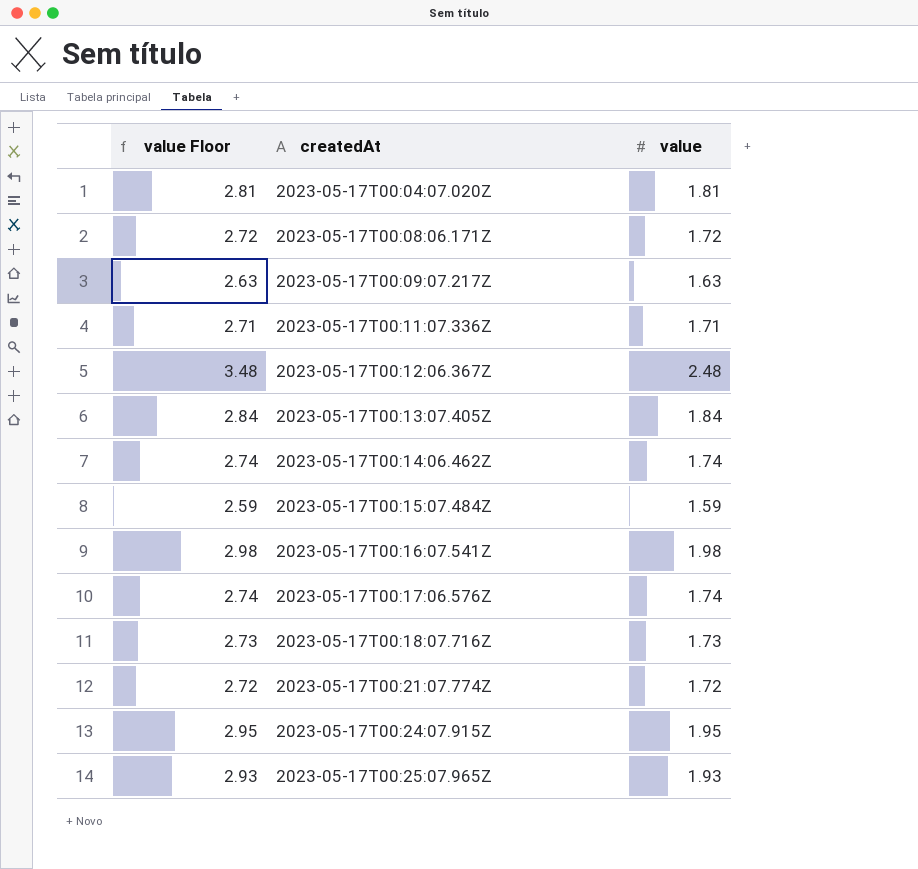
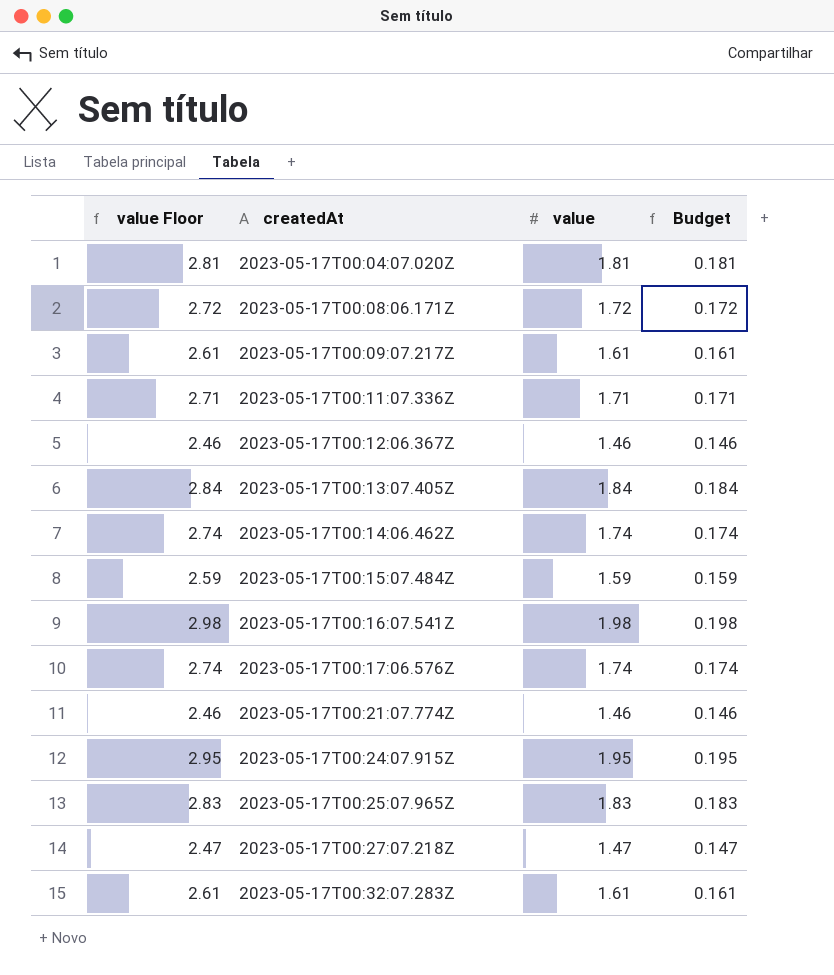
column Budget | formula: none -> [value] * 0.1
row 2023-05-17T00:18:07.716Z: 2.73 | 1.73 -> none
2023-05-17T00:09:07.217Z | value Floor: 2.63 -> 2.61
2023-05-17T00:09:07.217Z | value: 1.63 -> 1.61
2023-05-17T00:12:06.367Z | value Floor: 3.48 -> 2.46
2023-05-17T00:12:06.367Z | value: 2.48 -> 1.46
2023-05-17T00:21:07.774Z | value Floor: 2.72 -> 2.46
2023-05-17T00:21:07.774Z | value: 1.72 -> 1.46
2023-05-17T00:25:07.965Z | value Floor: 2.93 -> 2.83
2023-05-17T00:25:07.965Z | value: 1.93 -> 1.83
row 2023-05-17T00:27:07.218Z: none -> 2.47 | 1.47 | 0.147
row 2023-05-17T00:32:07.283Z: none -> 2.61 | 1.61 | 0.161

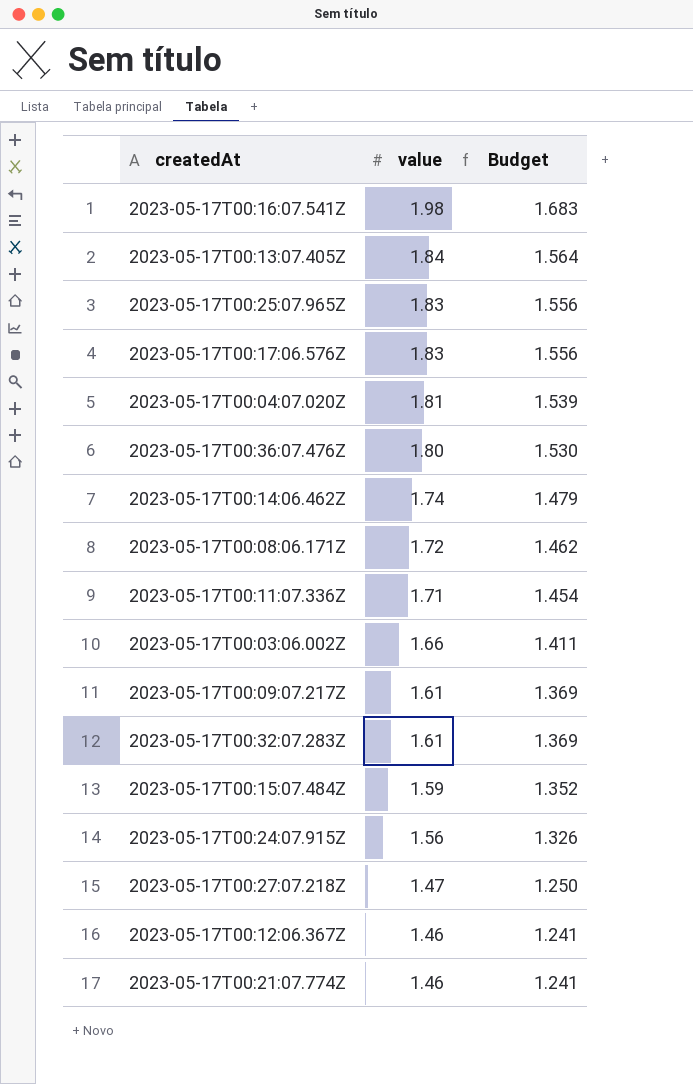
row order: createdAt ascending -> value descending
column value Floor | formula: [value] + 1 -> none
column Budget | formula: [value] * 0.1 -> [value] * 0.85
2023-05-17T00:17:06.576Z | value: 1.74 -> 1.83
row 2023-05-17T00:36:07.476Z: none -> 1.80 | 1.530
row 2023-05-17T00:03:06.002Z: none -> 1.66 | 1.411
2023-05-17T00:24:07.915Z | value: 1.95 -> 1.56

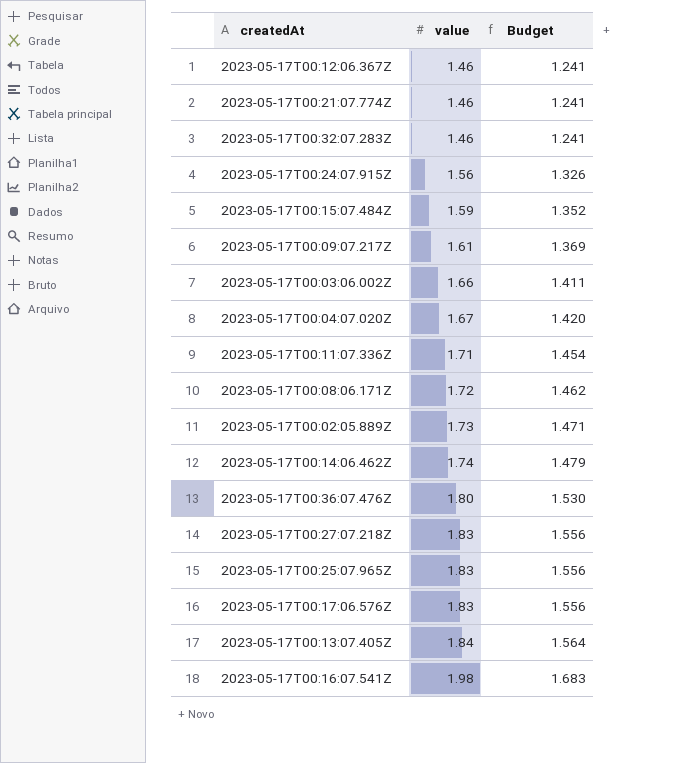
row order: value descending -> value ascending
2023-05-17T00:32:07.283Z | value: 1.61 -> 1.46
2023-05-17T00:32:07.283Z | Budget: 1.369 -> 1.241
2023-05-17T00:04:07.020Z | value: 1.81 -> 1.67
2023-05-17T00:04:07.020Z | Budget: 1.539 -> 1.420
row 2023-05-17T00:02:05.889Z: none -> 1.73 | 1.471
2023-05-17T00:27:07.218Z | value: 1.47 -> 1.83
2023-05-17T00:27:07.218Z | Budget: 1.250 -> 1.556

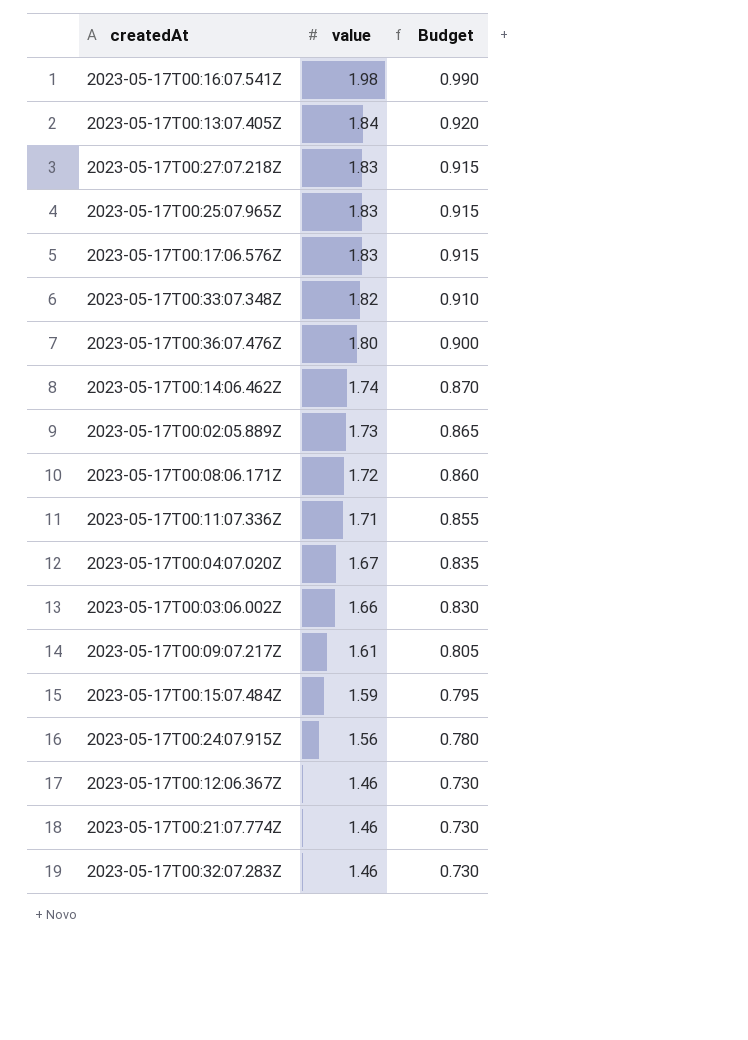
row order: value ascending -> value descending
column Budget | formula: [value] * 0.85 -> [value] * 0.5
row 2023-05-17T00:33:07.348Z: none -> 1.82 | 0.910

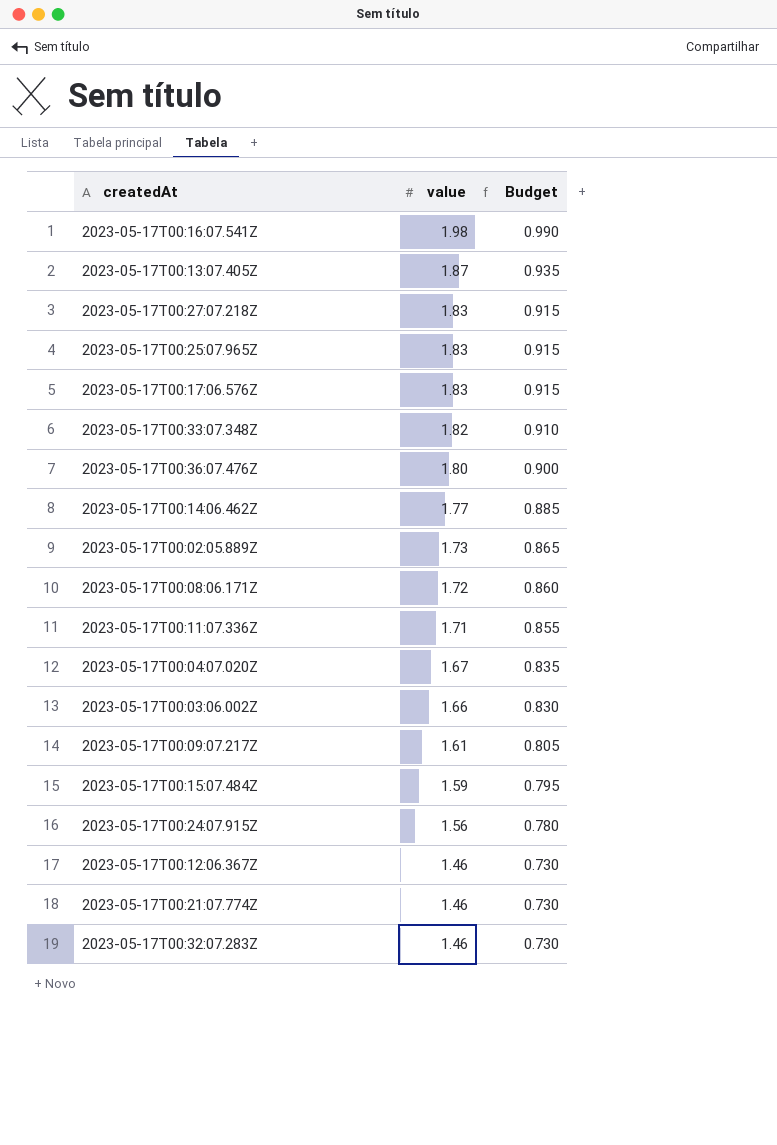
2023-05-17T00:13:07.405Z | value: 1.84 -> 1.87
2023-05-17T00:13:07.405Z | Budget: 0.920 -> 0.935
2023-05-17T00:14:06.462Z | value: 1.74 -> 1.77
2023-05-17T00:14:06.462Z | Budget: 0.870 -> 0.885

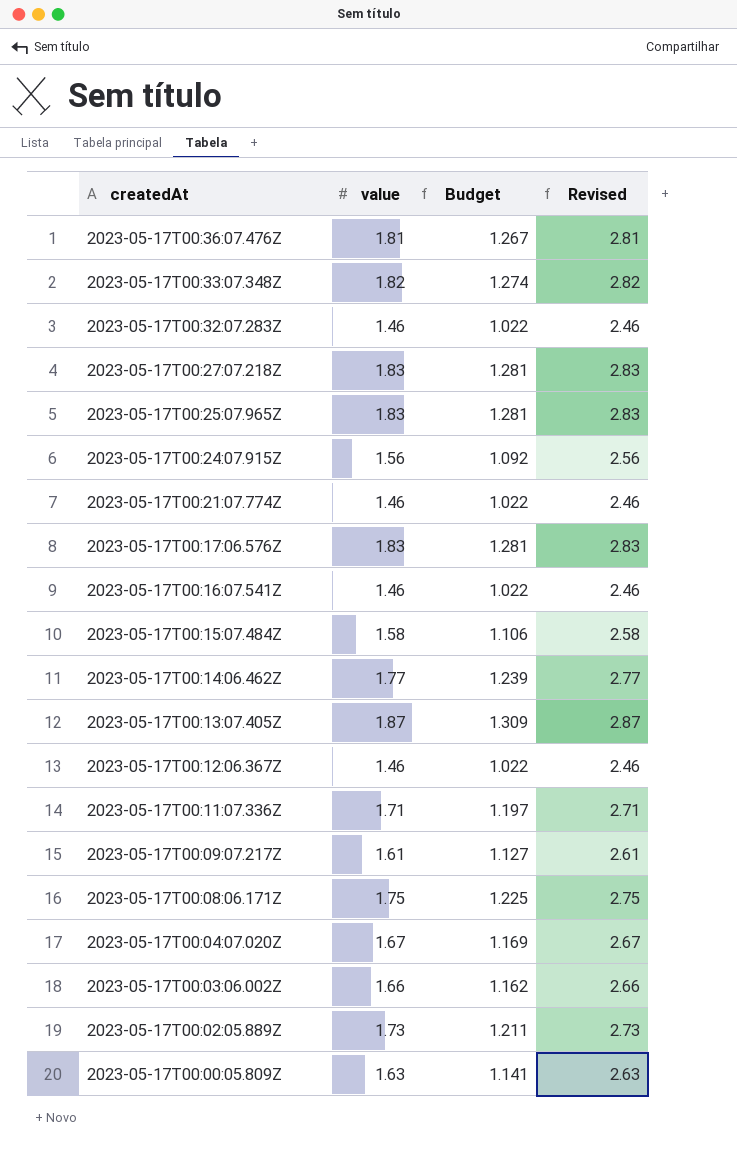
row order: value descending -> createdAt descending
column Budget | formula: [value] * 0.5 -> [value] * 0.7
column Revised | formula: none -> [value] + 1
2023-05-17T00:36:07.476Z | value: 1.80 -> 1.81
2023-05-17T00:16:07.541Z | value: 1.98 -> 1.46
2023-05-17T00:15:07.484Z | value: 1.59 -> 1.58
2023-05-17T00:08:06.171Z | value: 1.72 -> 1.75
row 2023-05-17T00:00:05.809Z: none -> 1.63 | 1.141 | 2.63

